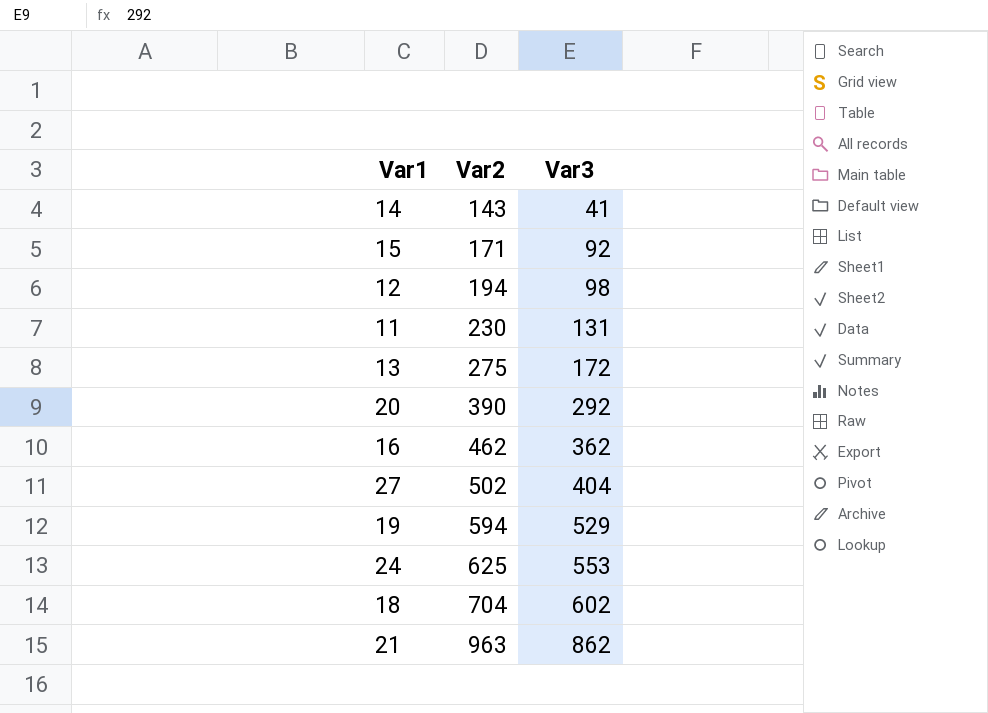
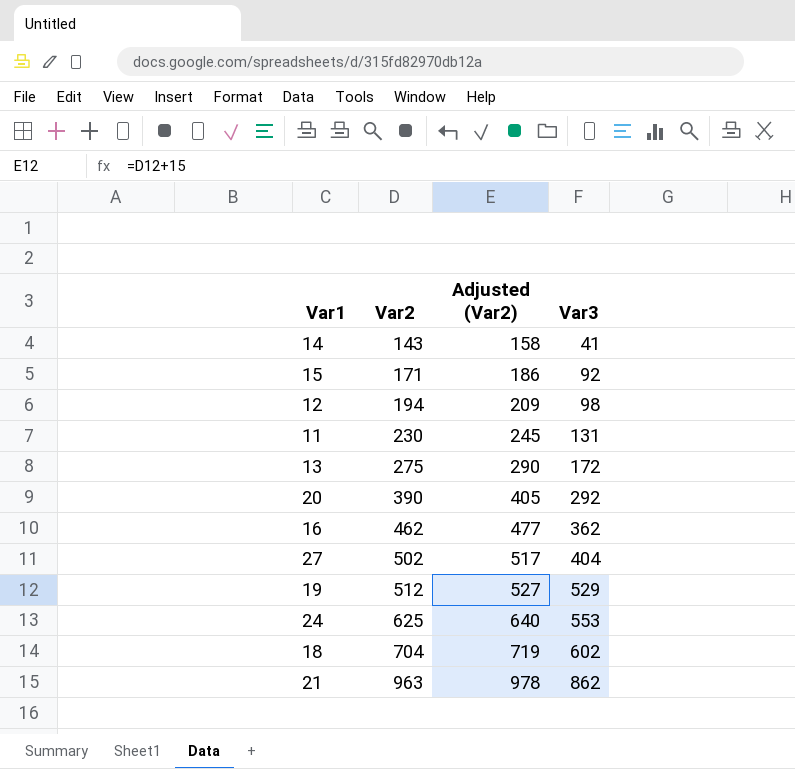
column Adjusted (Var2) | formula: none -> [Var2] + 15
19 | Var2: 594 -> 512

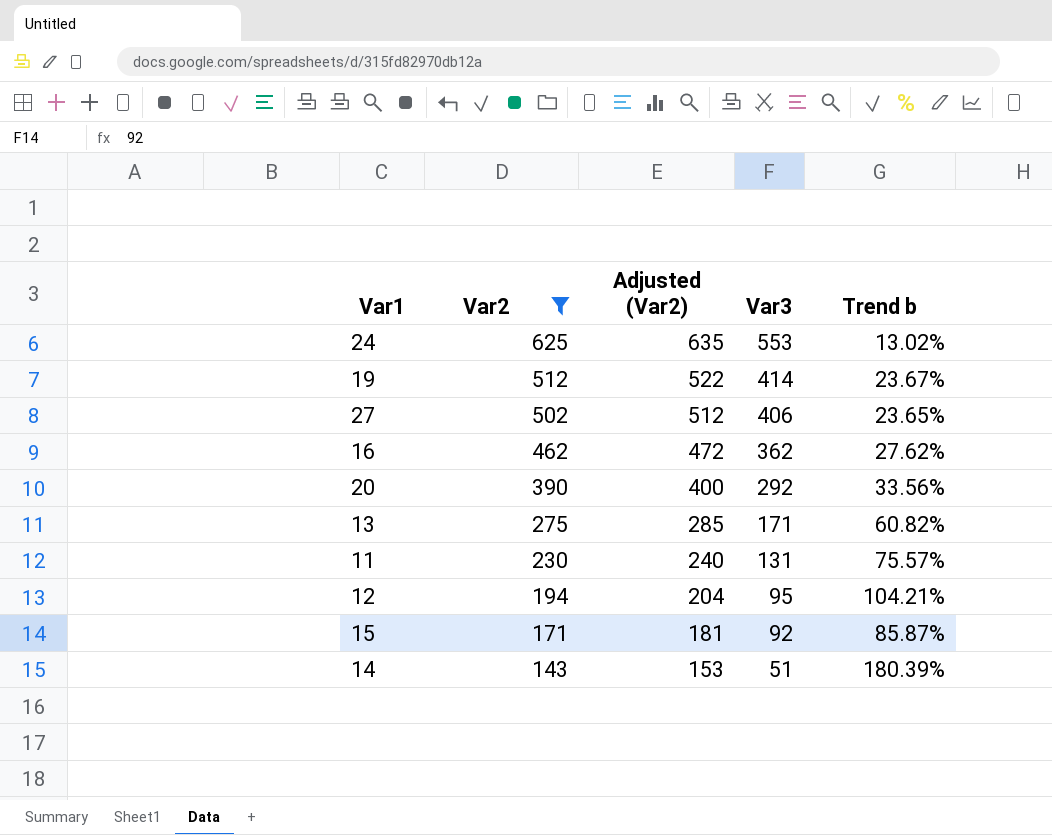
filter: none -> Var2 <= 625
row order: Var2 ascending -> Var2 descending
column Adjusted (Var2) | formula: [Var2] + 15 -> [Var2] + 10
column Trend b | formula: none -> ([Var2] - [Var3]) / [Var3]
19 | Var3: 529 -> 414
27 | Var3: 404 -> 406
13 | Var3: 172 -> 171
12 | Var3: 98 -> 95
14 | Var3: 41 -> 51

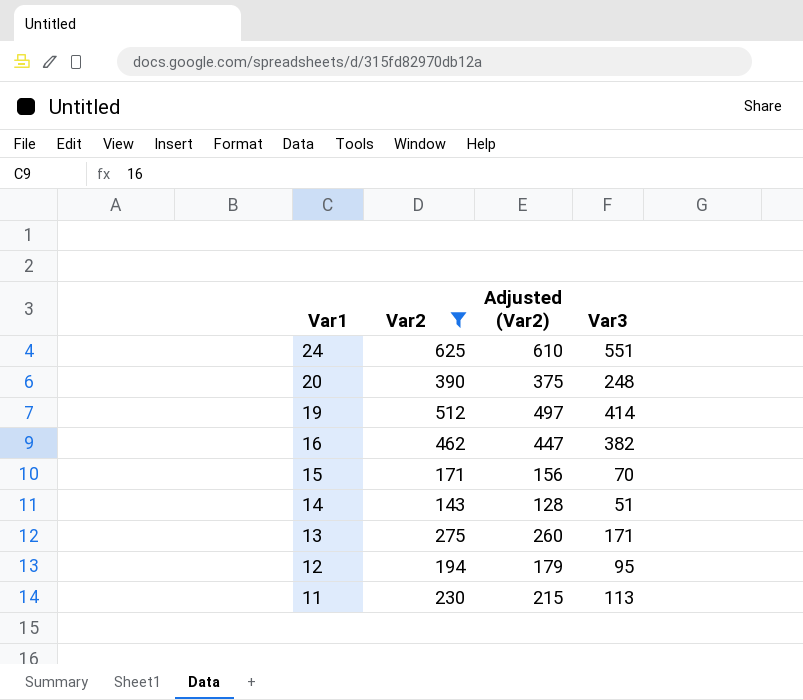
row order: Var2 descending -> Var1 descending
column Trend b | formula: ([Var2] - [Var3]) / [Var3] -> none
column Adjusted (Var2) | formula: [Var2] + 10 -> [Var2] - 15
row 27: 502 | 512 | 406 | 23.65% -> none
24 | Var3: 553 -> 551
20 | Var3: 292 -> 248
16 | Var3: 362 -> 382
15 | Var3: 92 -> 70
11 | Var3: 131 -> 113

